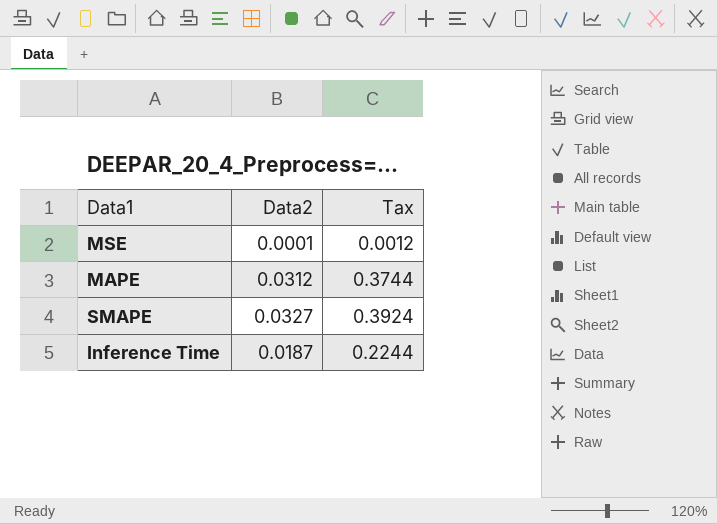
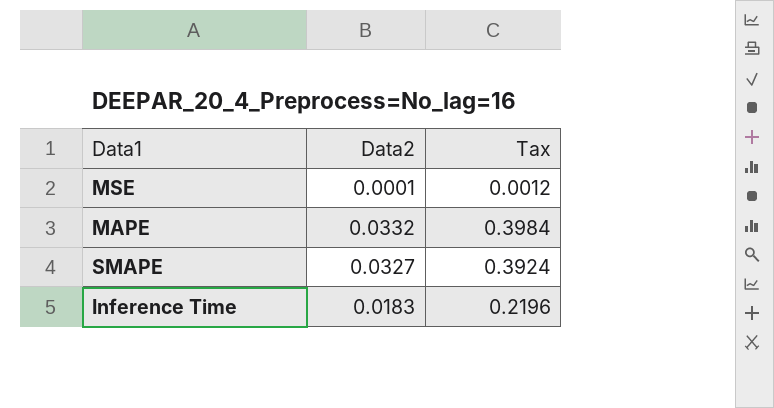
MAPE | Data2: 0.0312 -> 0.0332
MAPE | Tax: 0.3744 -> 0.3984
Inference Time | Data2: 0.0187 -> 0.0183
Inference Time | Tax: 0.2244 -> 0.2196

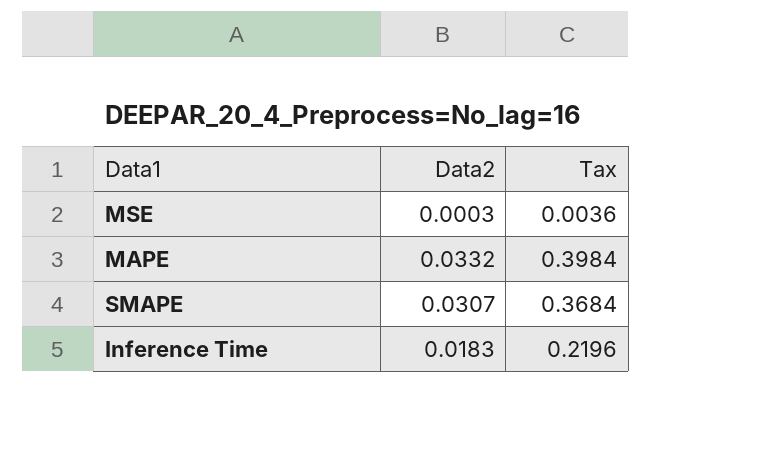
MSE | Data2: 0.0001 -> 0.0003
MSE | Tax: 0.0012 -> 0.0036
SMAPE | Data2: 0.0327 -> 0.0307
SMAPE | Tax: 0.3924 -> 0.3684

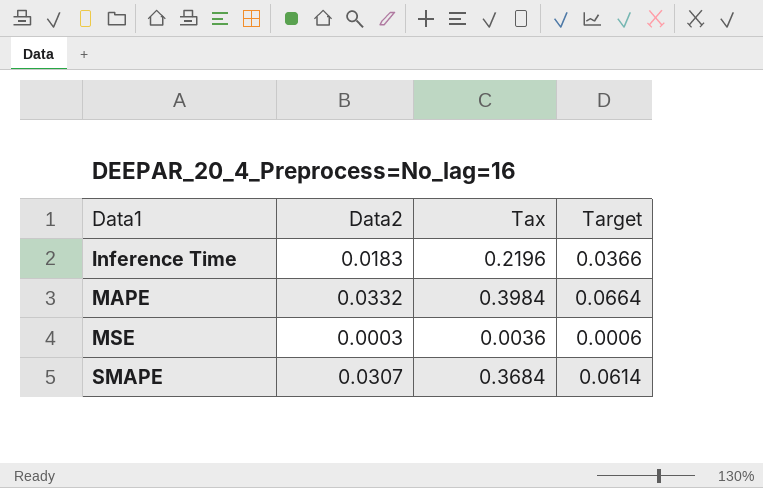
row order: none -> Data1 ascending
column Target | formula: none -> [Data2] * 2

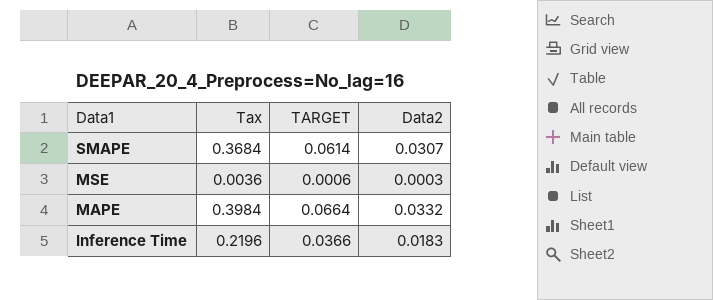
row order: Data1 ascending -> Data1 descending
column name: Target -> TARGET
column Data2 | position: 2 -> 4

